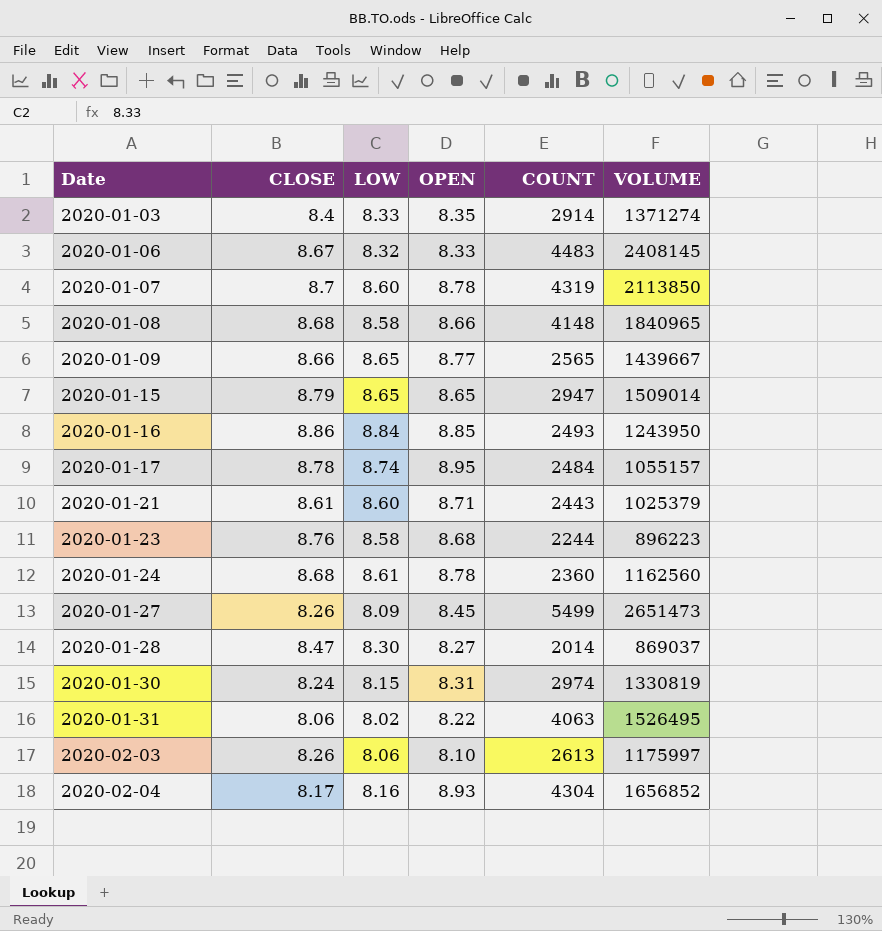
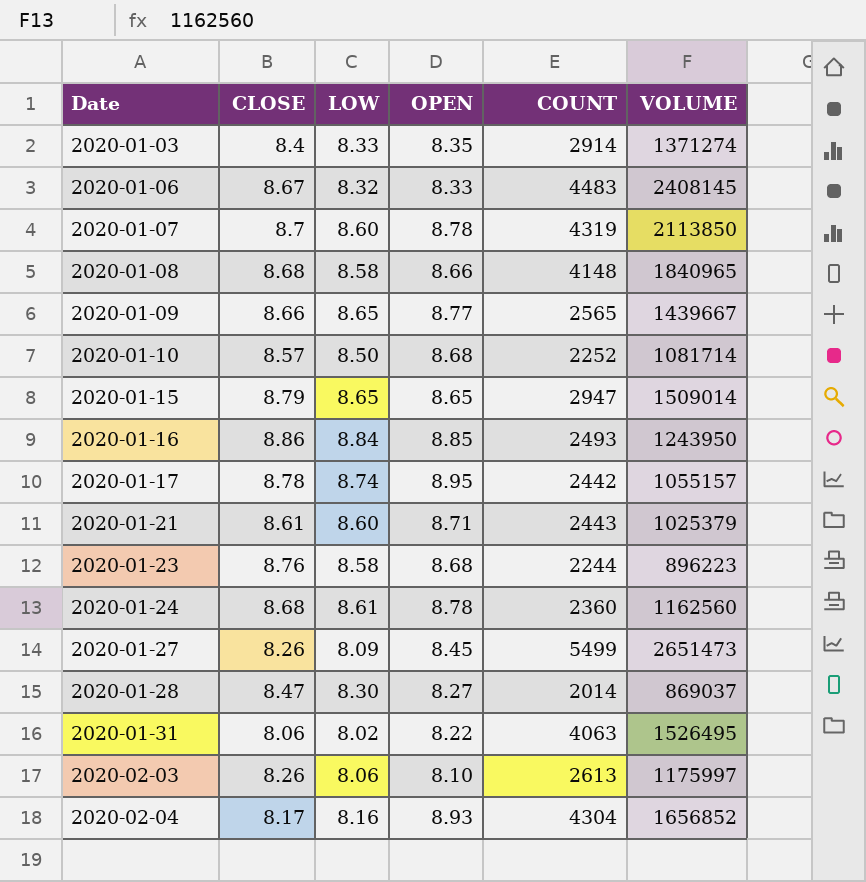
row 2020-01-30: 8.24 | 8.15 | 8.31 | 2974 | 1330819 -> none
row 2020-01-10: none -> 8.57 | 8.50 | 8.68 | 2252 | 1081714
2020-01-17 | COUNT: 2484 -> 2442

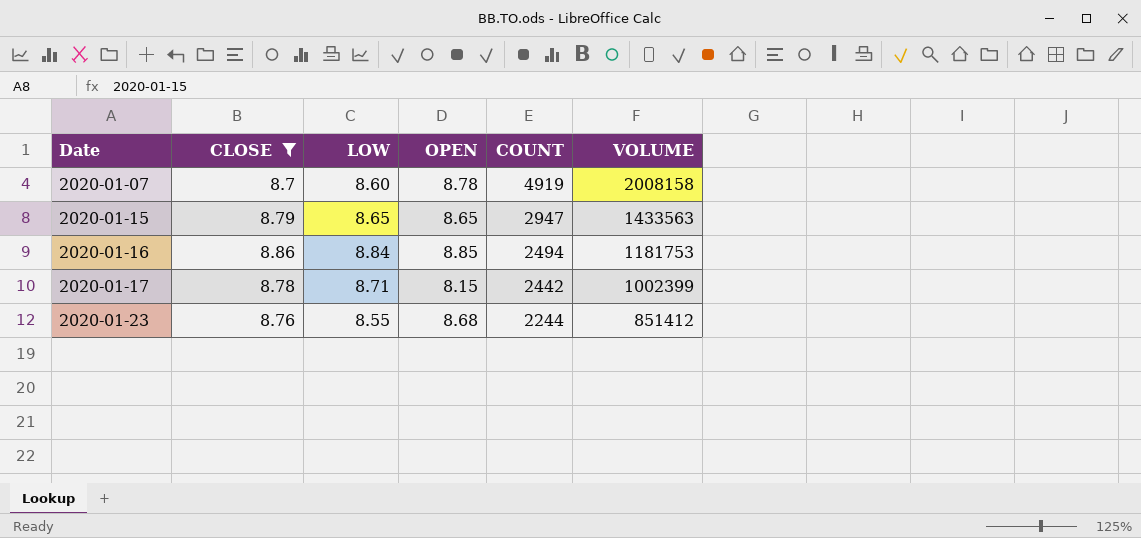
filter: none -> CLOSE >= 8.7
2020-01-07 | COUNT: 4319 -> 4919
2020-01-07 | VOLUME: 2113850 -> 2008158
2020-01-15 | VOLUME: 1509014 -> 1433563
2020-01-16 | COUNT: 2493 -> 2494
2020-01-16 | VOLUME: 1243950 -> 1181753
2020-01-17 | LOW: 8.74 -> 8.71
2020-01-17 | OPEN: 8.95 -> 8.15
2020-01-17 | VOLUME: 1055157 -> 1002399
2020-01-23 | LOW: 8.58 -> 8.55
2020-01-23 | VOLUME: 896223 -> 851412

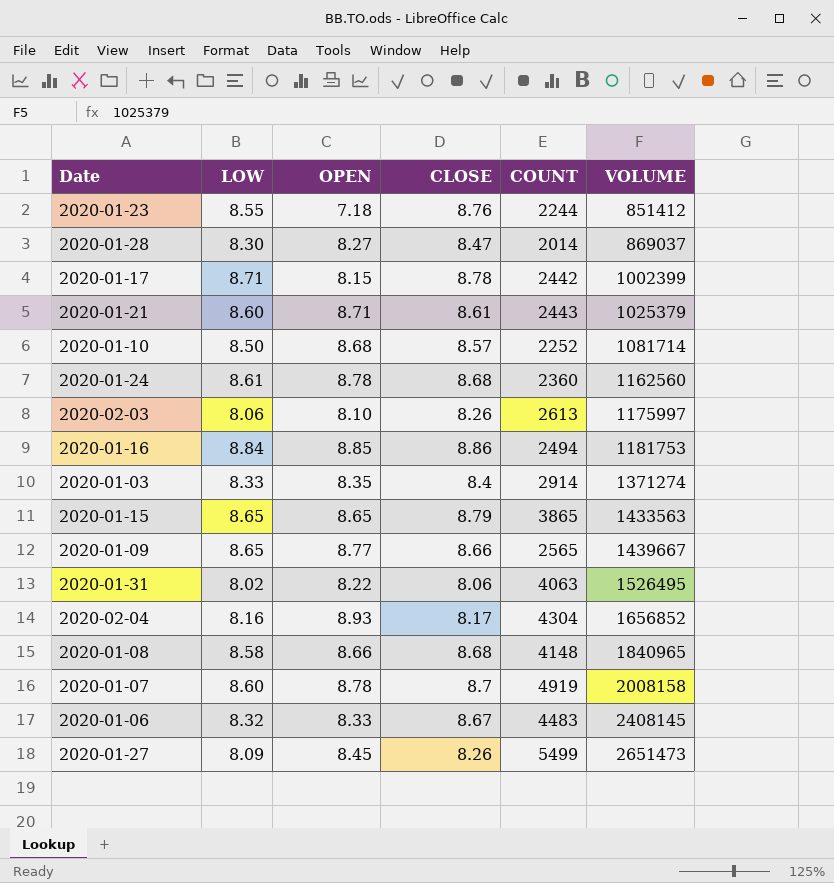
filter: CLOSE >= 8.7 -> none
row order: Date ascending -> VOLUME ascending
column CLOSE | position: 2 -> 4
2020-01-23 | OPEN: 8.68 -> 7.18
2020-01-15 | COUNT: 2947 -> 3865

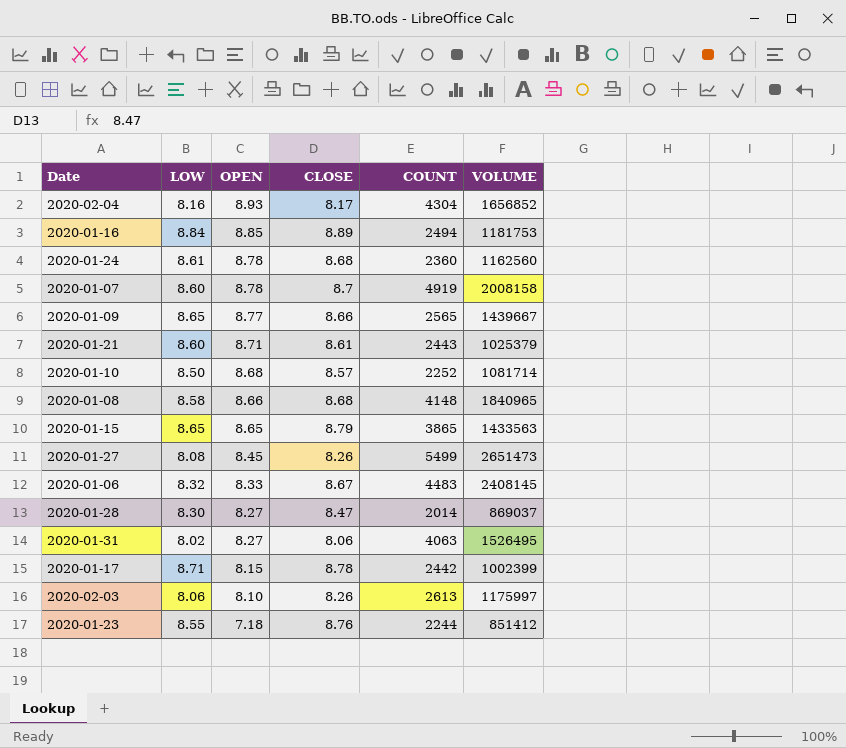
row order: VOLUME ascending -> OPEN descending
row 2020-01-03: 8.33 | 8.35 | 8.4 | 2914 | 1371274 -> none
2020-01-16 | CLOSE: 8.86 -> 8.89
2020-01-27 | LOW: 8.09 -> 8.08
2020-01-31 | OPEN: 8.22 -> 8.27

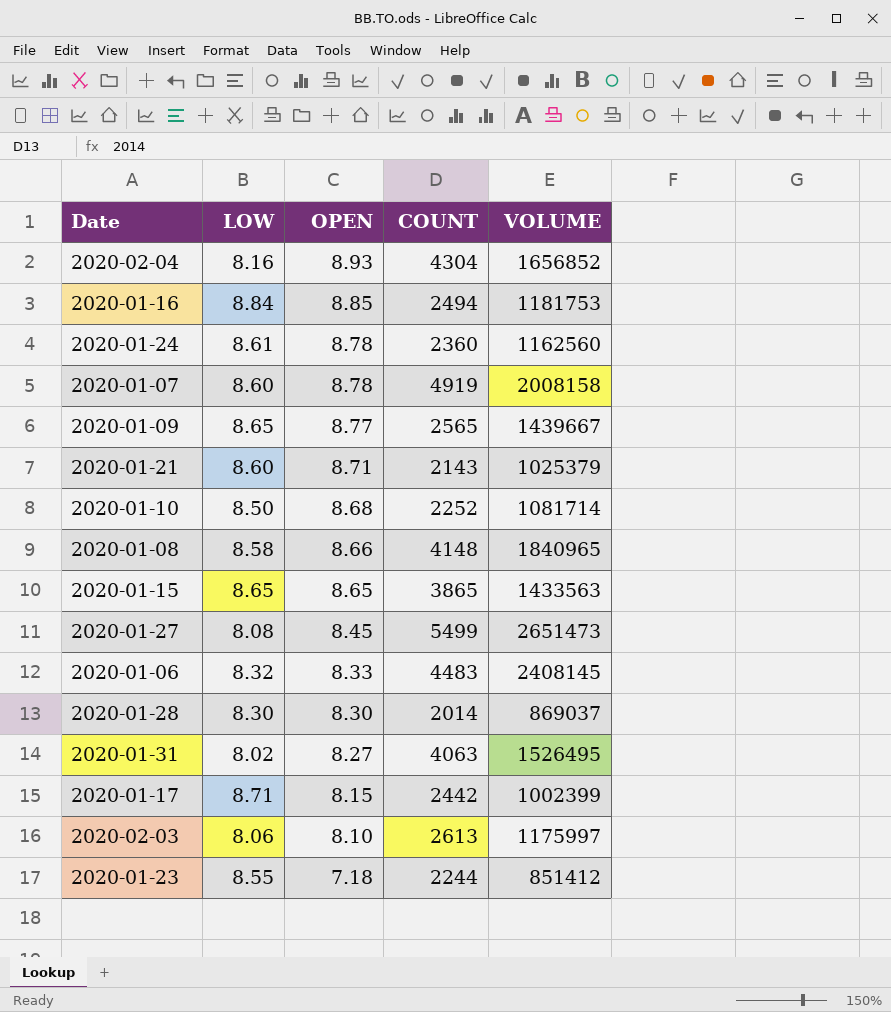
column CLOSE | position: 4 -> none
2020-01-21 | COUNT: 2443 -> 2143
2020-01-28 | OPEN: 8.27 -> 8.30

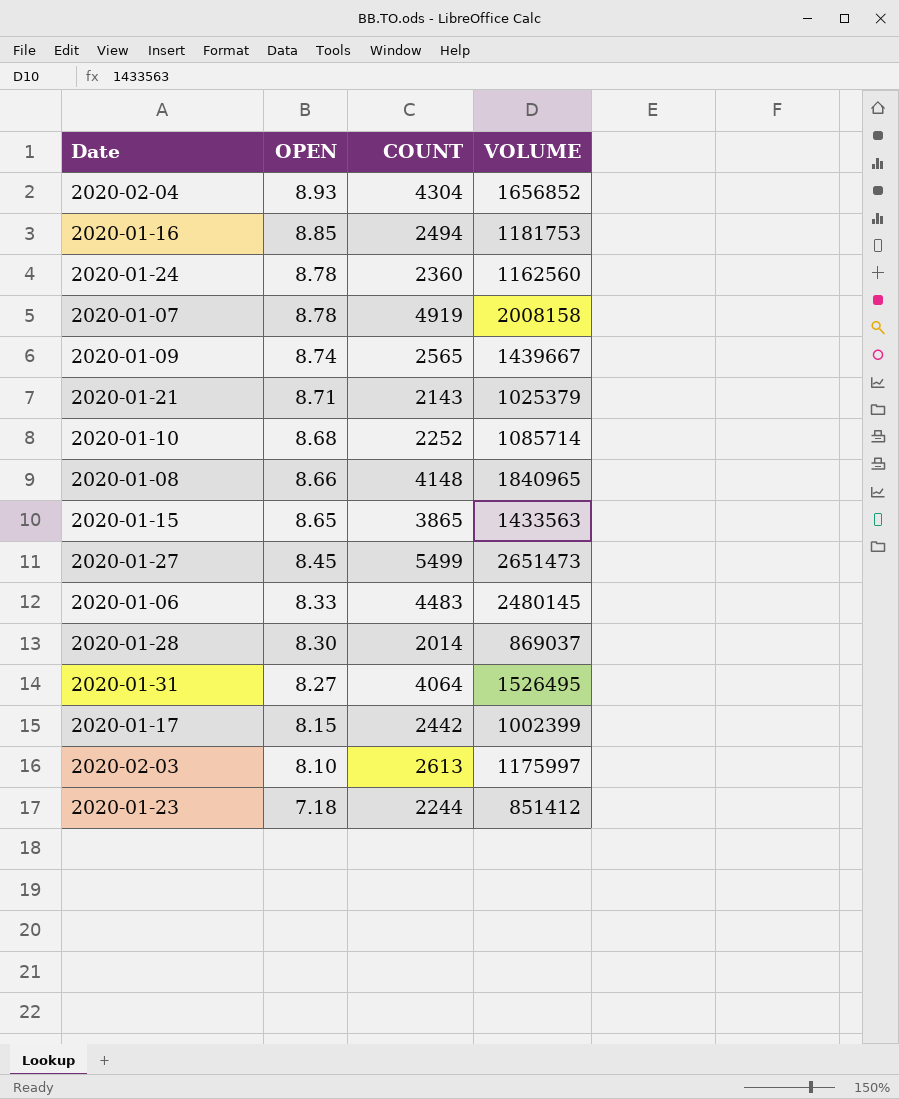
column LOW | position: 2 -> none
2020-01-09 | OPEN: 8.77 -> 8.74
2020-01-10 | VOLUME: 1081714 -> 1085714
2020-01-06 | VOLUME: 2408145 -> 2480145
2020-01-31 | COUNT: 4063 -> 4064

